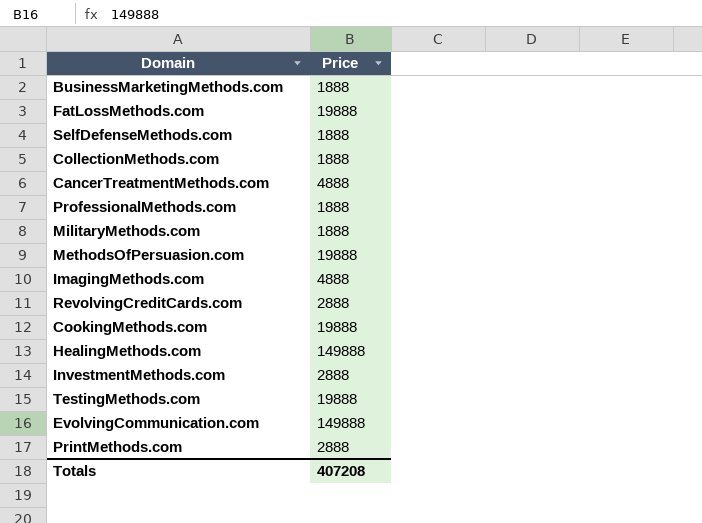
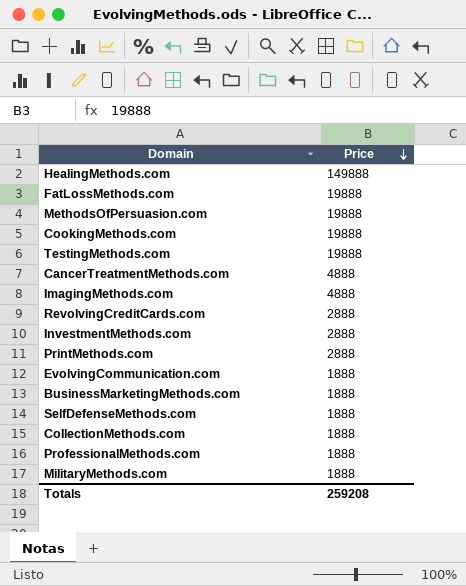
row order: none -> Price descending
EvolvingCommunication.com | Price: 149888 -> 1888
Totals | Price: 407208 -> 259208

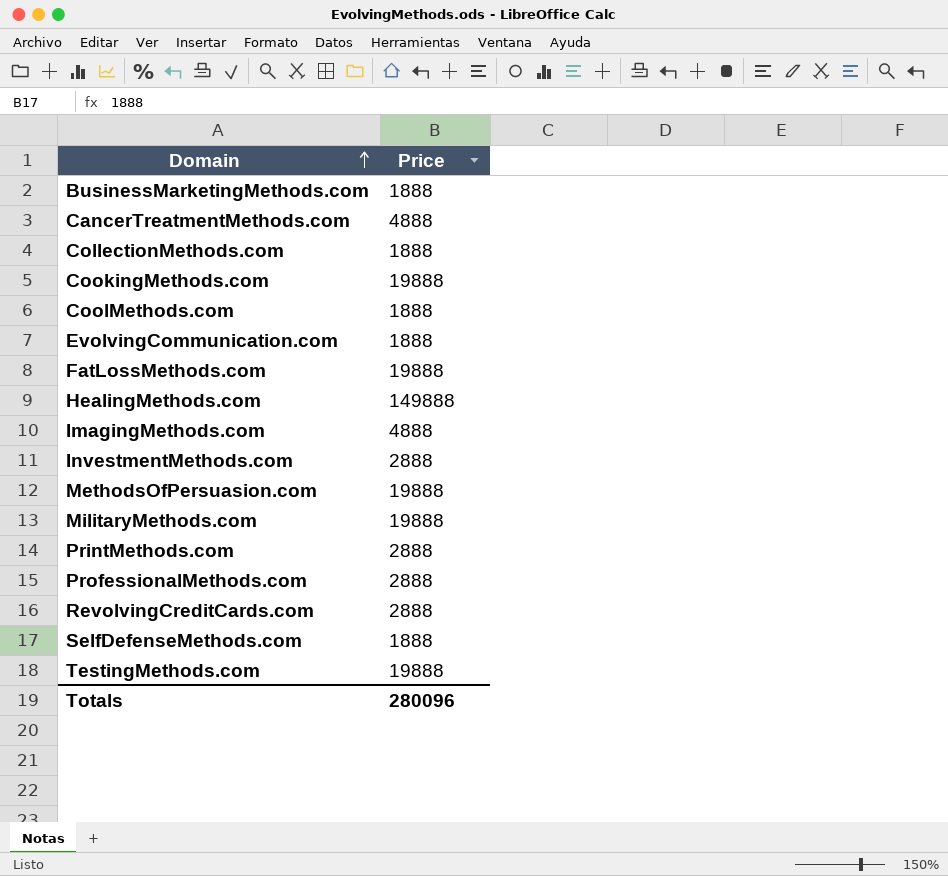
row order: Price descending -> Domain ascending
row CoolMethods.com: none -> 1888
MilitaryMethods.com | Price: 1888 -> 19888
ProfessionalMethods.com | Price: 1888 -> 2888
Totals | Price: 259208 -> 280096

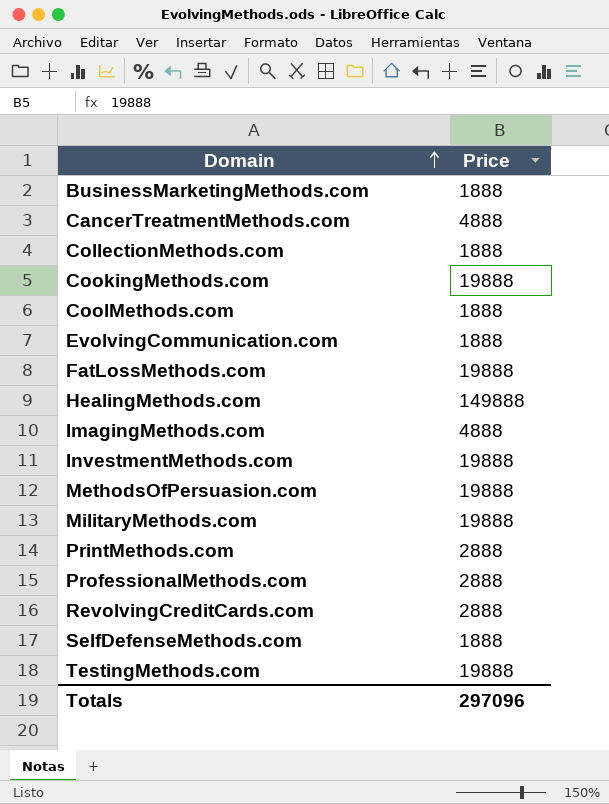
InvestmentMethods.com | Price: 2888 -> 19888
Totals | Price: 280096 -> 297096

